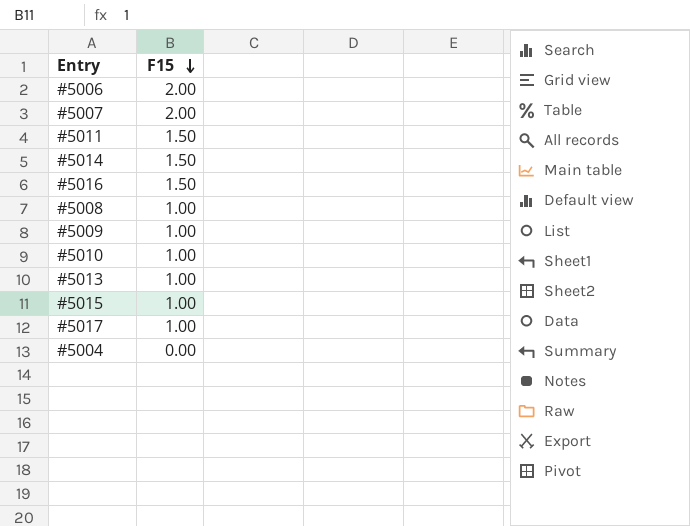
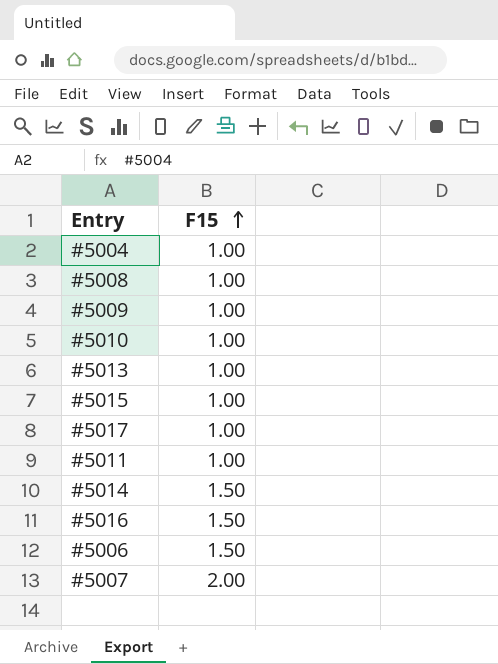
row order: F15 descending -> F15 ascending
#5004 | F15: 0.00 -> 1.00
#5011 | F15: 1.50 -> 1.00
#5006 | F15: 2.00 -> 1.50

